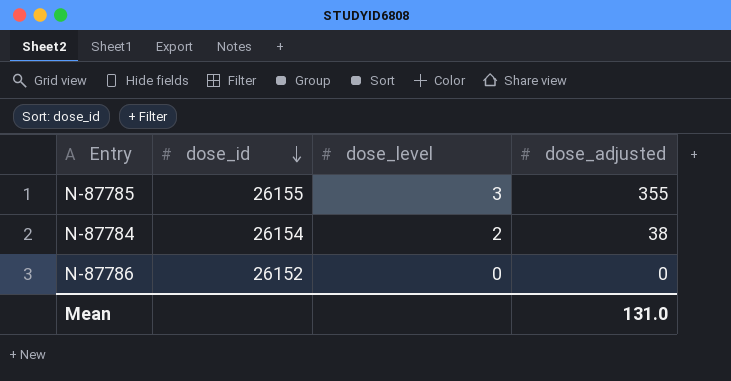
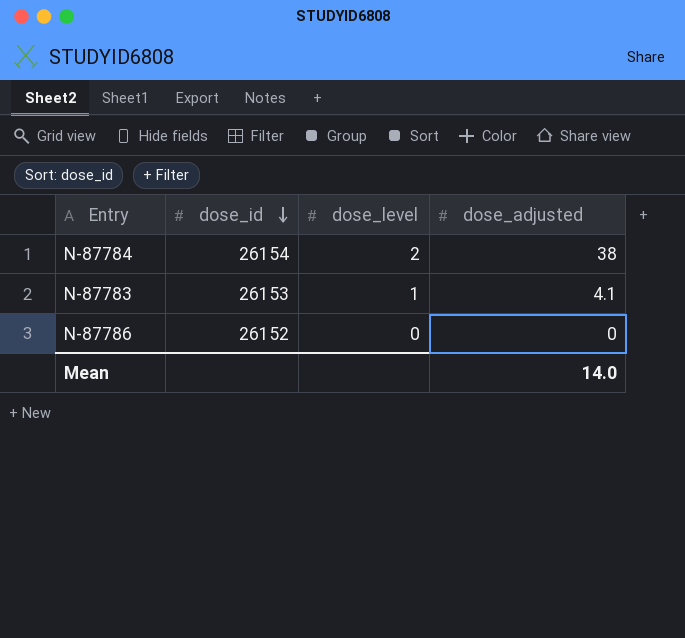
row N-87785: 26155 | 3 | 355 -> none
row N-87783: none -> 26153 | 1 | 4.1
Mean | dose_adjusted: 131.0 -> 14.0

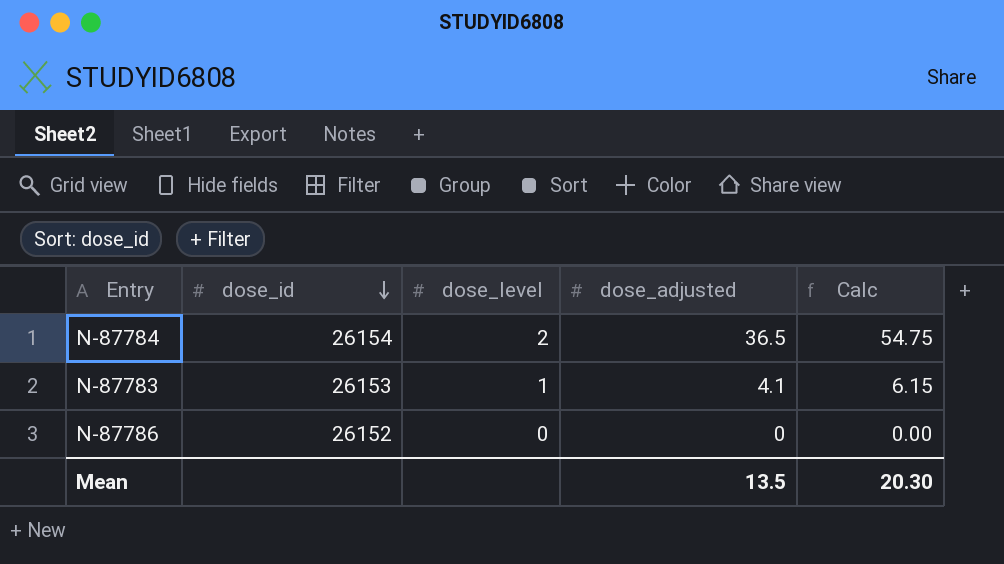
column Calc | formula: none -> [dose_adjusted] * 1.5
N-87784 | dose_adjusted: 38 -> 36.5
Mean | dose_adjusted: 14.0 -> 13.5

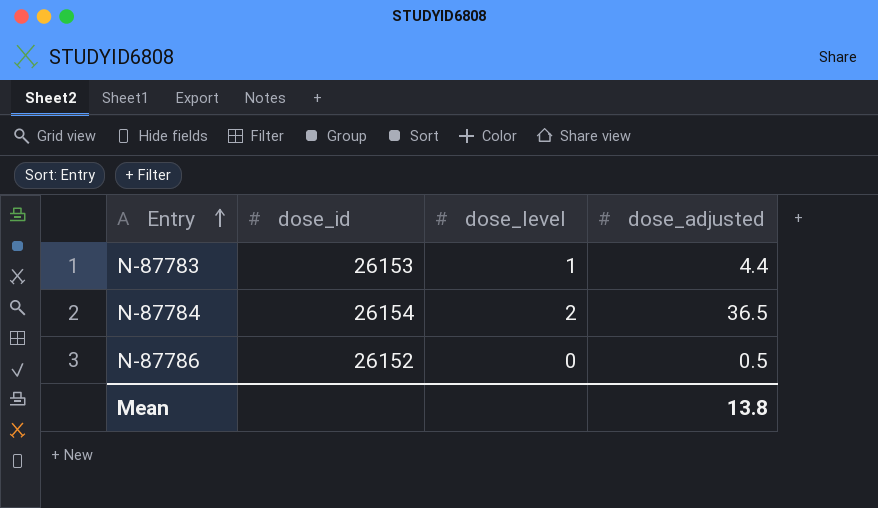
row order: dose_id descending -> Entry ascending
column Calc | formula: [dose_adjusted] * 1.5 -> none
N-87783 | dose_adjusted: 4.1 -> 4.4
N-87786 | dose_adjusted: 0 -> 0.5
Mean | dose_adjusted: 13.5 -> 13.8

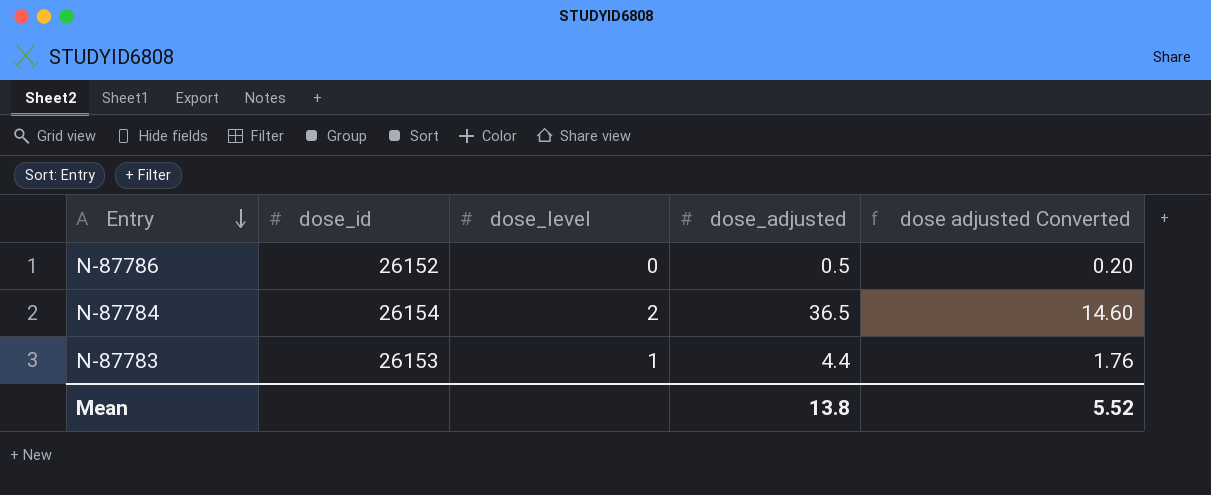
row order: Entry ascending -> Entry descending
column dose adjusted Converted | formula: none -> [dose_adjusted] * 0.4

